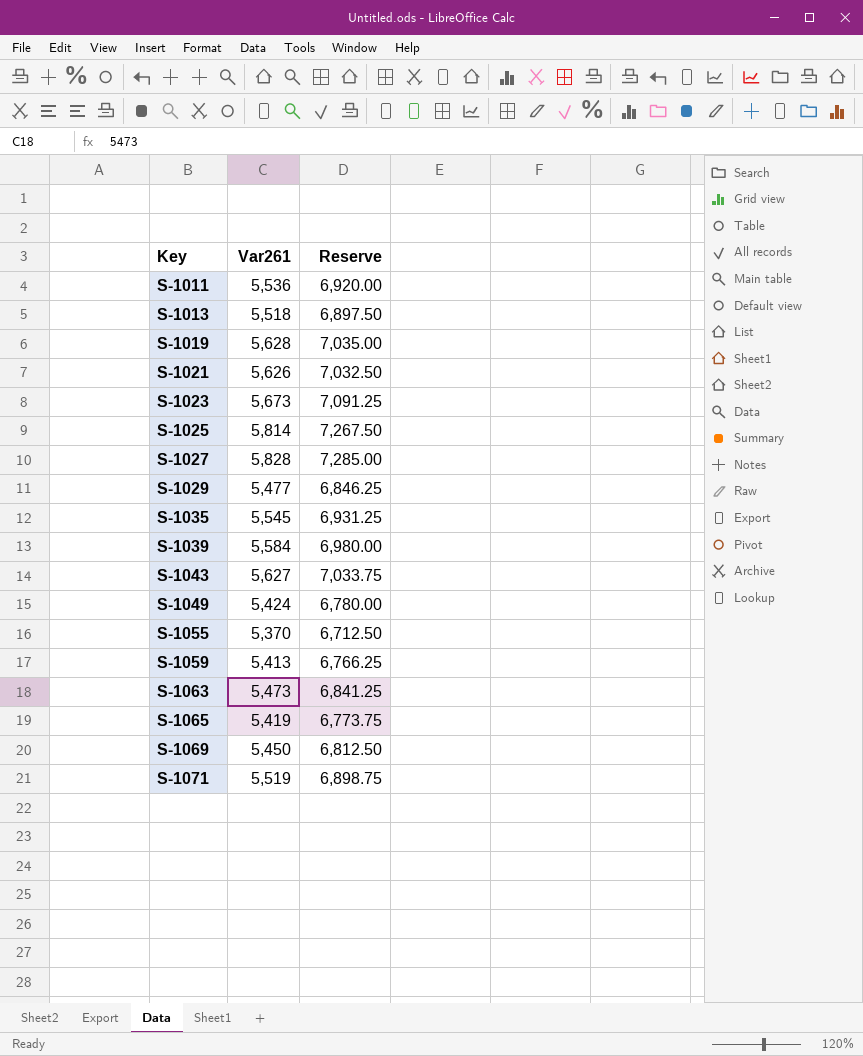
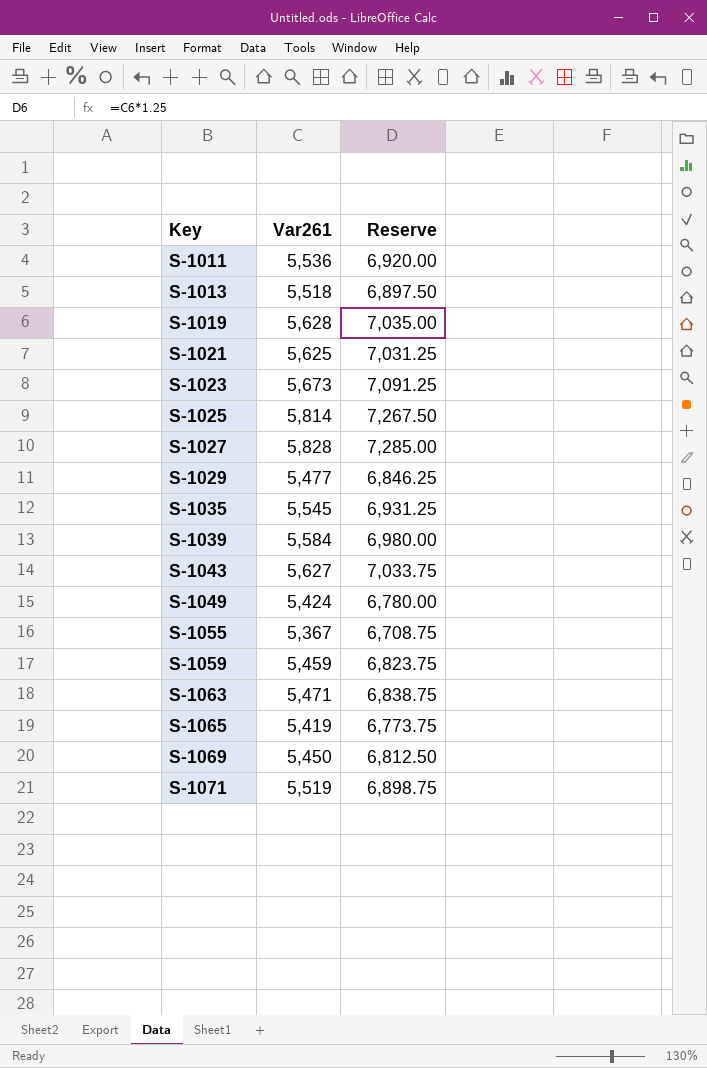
S-1021 | Var261: 5,626 -> 5,625
S-1021 | Reserve: 7,032.50 -> 7,031.25
S-1055 | Var261: 5,370 -> 5,367
S-1055 | Reserve: 6,712.50 -> 6,708.75
S-1059 | Var261: 5,413 -> 5,459
S-1059 | Reserve: 6,766.25 -> 6,823.75
S-1063 | Var261: 5,473 -> 5,471
S-1063 | Reserve: 6,841.25 -> 6,838.75

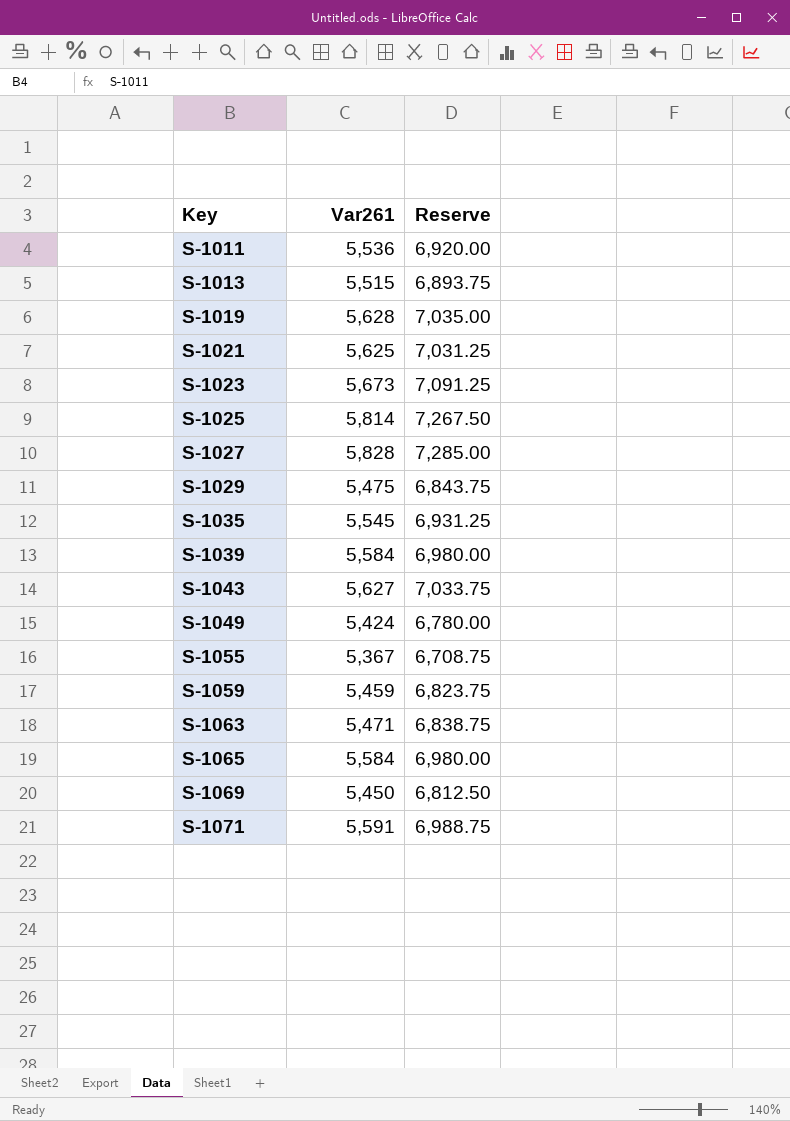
S-1013 | Var261: 5,518 -> 5,515
S-1013 | Reserve: 6,897.50 -> 6,893.75
S-1029 | Var261: 5,477 -> 5,475
S-1029 | Reserve: 6,846.25 -> 6,843.75
S-1065 | Var261: 5,419 -> 5,584
S-1065 | Reserve: 6,773.75 -> 6,980.00
S-1071 | Var261: 5,519 -> 5,591
S-1071 | Reserve: 6,898.75 -> 6,988.75

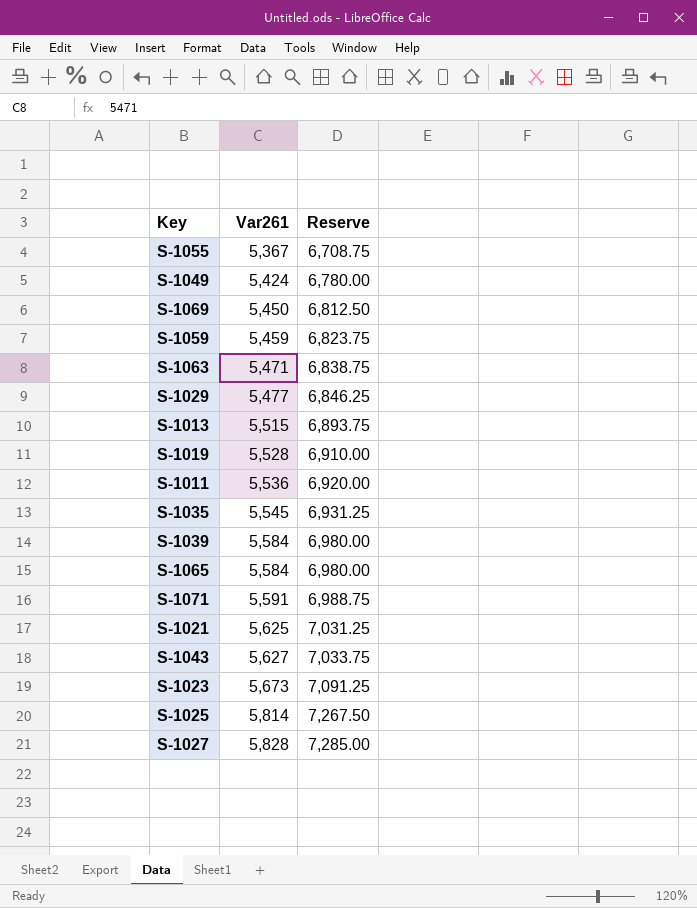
row order: Key ascending -> Var261 ascending
S-1029 | Var261: 5,475 -> 5,477
S-1029 | Reserve: 6,843.75 -> 6,846.25
S-1019 | Var261: 5,628 -> 5,528
S-1019 | Reserve: 7,035.00 -> 6,910.00

